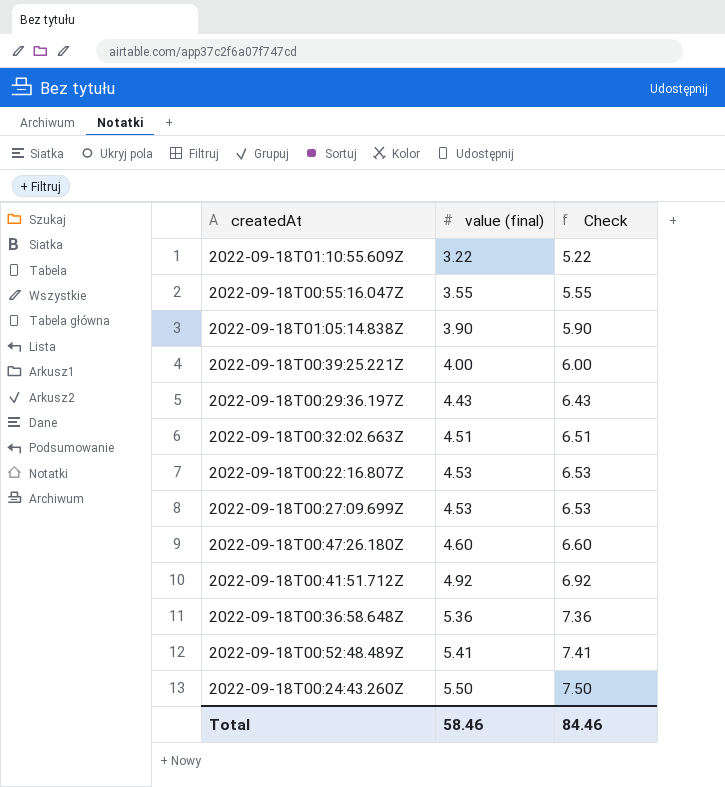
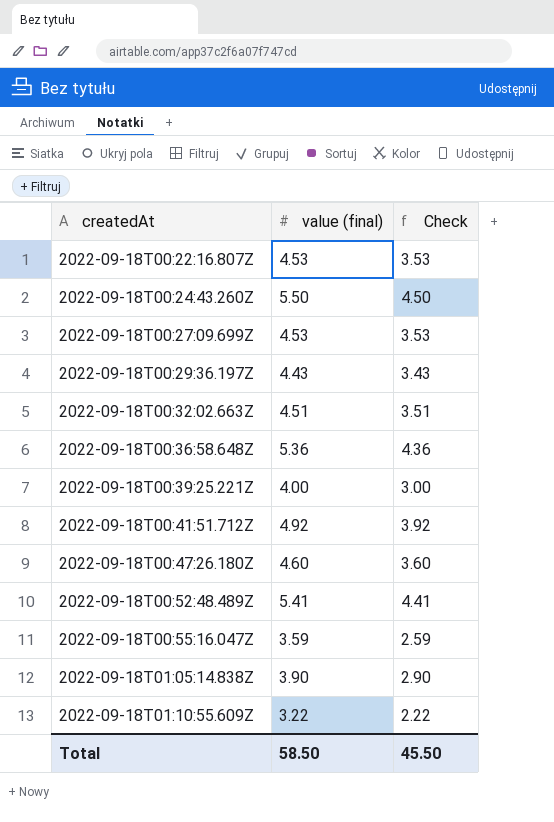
row order: value (final) ascending -> createdAt ascending
column Check | formula: [value (final)] + 2 -> [value (final)] - 1
2022-09-18T00:55:16.047Z | value (final): 3.55 -> 3.59
Total | value (final): 58.46 -> 58.50
Total | Check: 84.46 -> 45.50

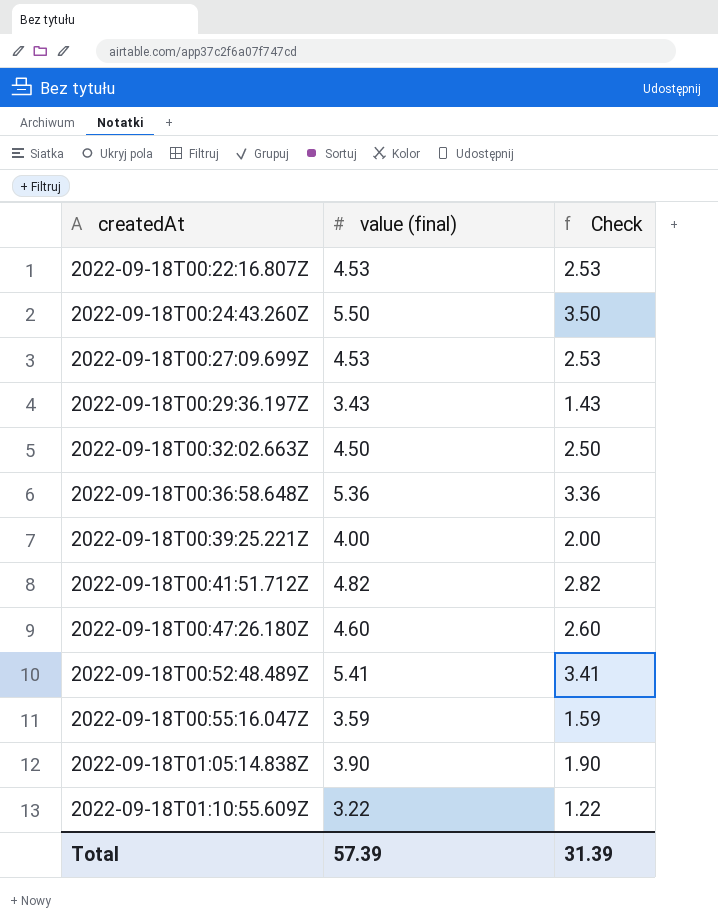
column Check | formula: [value (final)] - 1 -> [value (final)] - 2
2022-09-18T00:29:36.197Z | value (final): 4.43 -> 3.43
2022-09-18T00:32:02.663Z | value (final): 4.51 -> 4.50
2022-09-18T00:41:51.712Z | value (final): 4.92 -> 4.82
Total | value (final): 58.50 -> 57.39
Total | Check: 45.50 -> 31.39

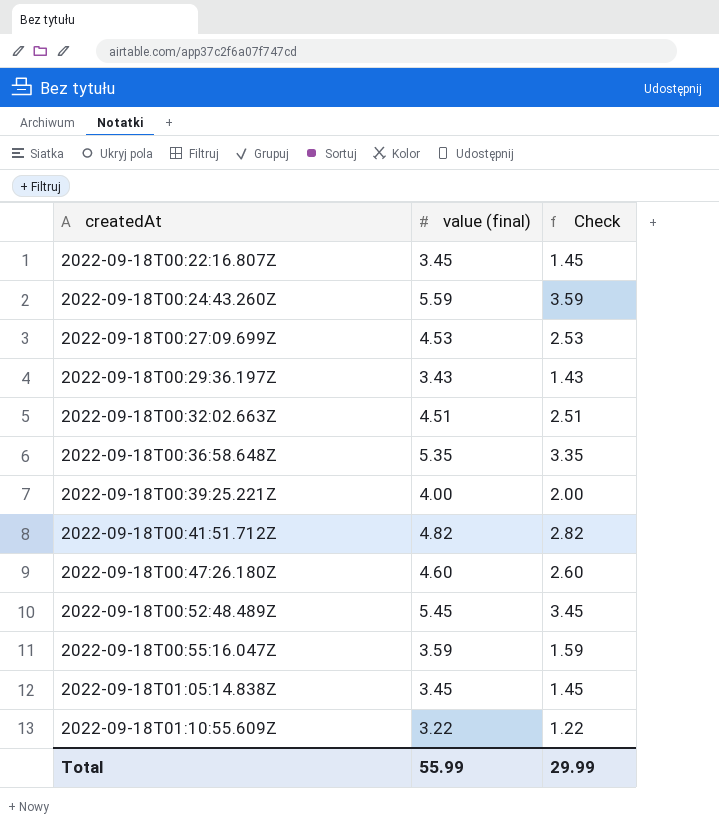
2022-09-18T00:22:16.807Z | value (final): 4.53 -> 3.45
2022-09-18T00:22:16.807Z | Check: 2.53 -> 1.45
2022-09-18T00:24:43.260Z | value (final): 5.50 -> 5.59
2022-09-18T00:24:43.260Z | Check: 3.50 -> 3.59
2022-09-18T00:32:02.663Z | value (final): 4.50 -> 4.51
2022-09-18T00:32:02.663Z | Check: 2.50 -> 2.51
2022-09-18T00:36:58.648Z | value (final): 5.36 -> 5.35
2022-09-18T00:36:58.648Z | Check: 3.36 -> 3.35
2022-09-18T00:52:48.489Z | value (final): 5.41 -> 5.45
2022-09-18T00:52:48.489Z | Check: 3.41 -> 3.45
2022-09-18T01:05:14.838Z | value (final): 3.90 -> 3.45
2022-09-18T01:05:14.838Z | Check: 1.90 -> 1.45
Total | value (final): 57.39 -> 55.99
Total | Check: 31.39 -> 29.99

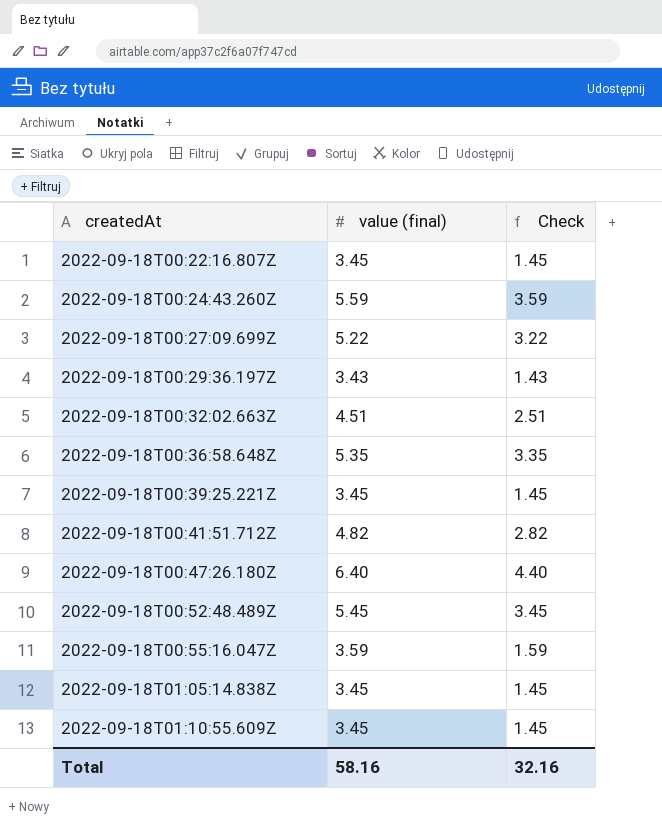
2022-09-18T00:27:09.699Z | value (final): 4.53 -> 5.22
2022-09-18T00:27:09.699Z | Check: 2.53 -> 3.22
2022-09-18T00:39:25.221Z | value (final): 4.00 -> 3.45
2022-09-18T00:39:25.221Z | Check: 2.00 -> 1.45
2022-09-18T00:47:26.180Z | value (final): 4.60 -> 6.40
2022-09-18T00:47:26.180Z | Check: 2.60 -> 4.40
2022-09-18T01:10:55.609Z | value (final): 3.22 -> 3.45
2022-09-18T01:10:55.609Z | Check: 1.22 -> 1.45
Total | value (final): 55.99 -> 58.16
Total | Check: 29.99 -> 32.16

